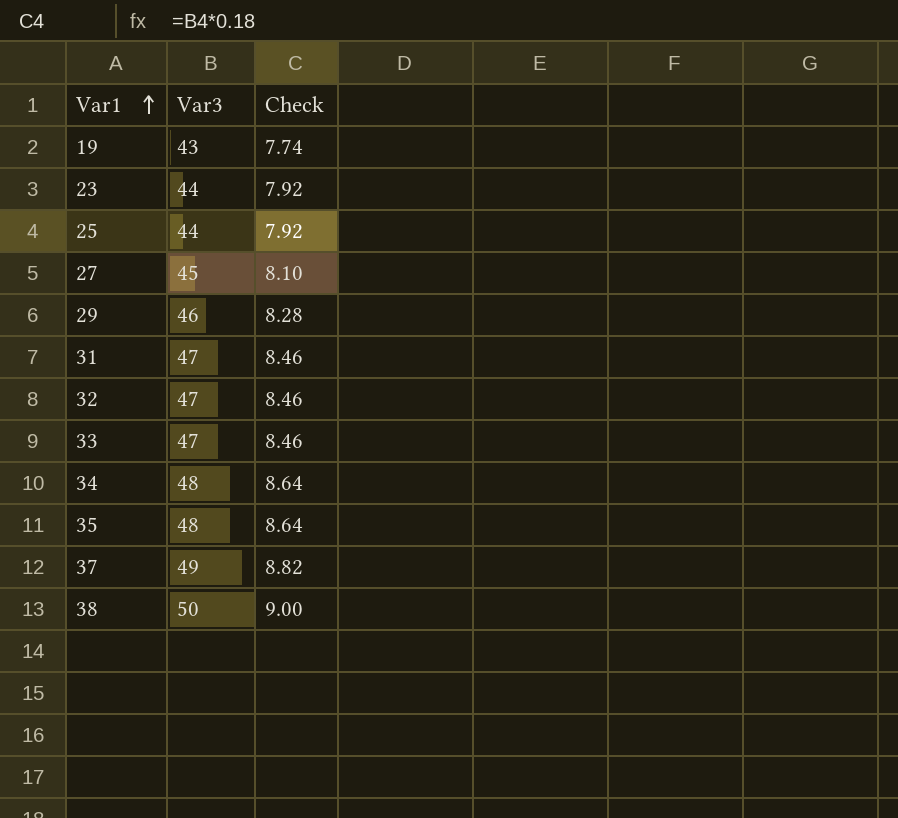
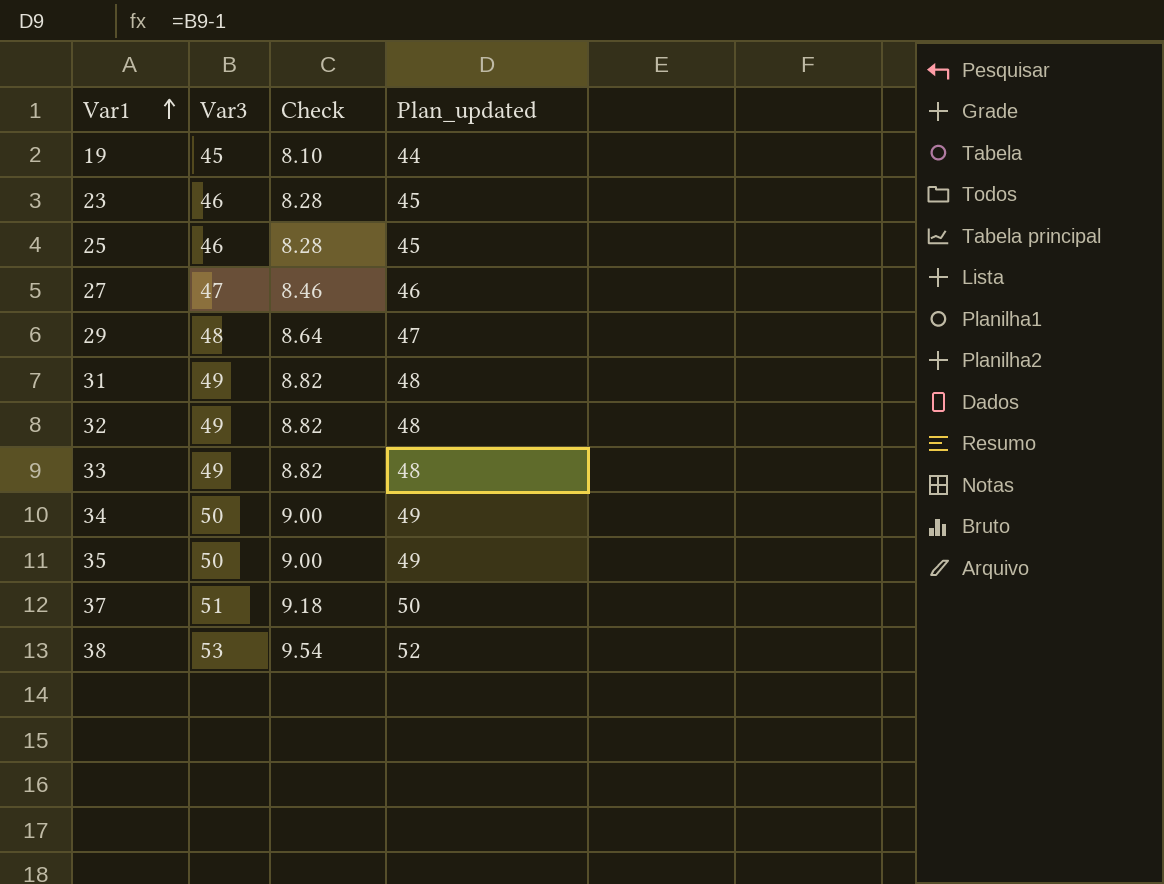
column Plan_updated | formula: none -> [Var3] - 1
19 | Var3: 43 -> 45
19 | Check: 7.74 -> 8.10
23 | Var3: 44 -> 46
23 | Check: 7.92 -> 8.28
25 | Var3: 44 -> 46
25 | Check: 7.92 -> 8.28
27 | Var3: 45 -> 47
27 | Check: 8.10 -> 8.46
29 | Var3: 46 -> 48
29 | Check: 8.28 -> 8.64
31 | Var3: 47 -> 49
31 | Check: 8.46 -> 8.82
32 | Var3: 47 -> 49
32 | Check: 8.46 -> 8.82
33 | Var3: 47 -> 49
33 | Check: 8.46 -> 8.82
34 | Var3: 48 -> 50
34 | Check: 8.64 -> 9.00
35 | Var3: 48 -> 50
35 | Check: 8.64 -> 9.00
37 | Var3: 49 -> 51
37 | Check: 8.82 -> 9.18
38 | Var3: 50 -> 53
38 | Check: 9.00 -> 9.54

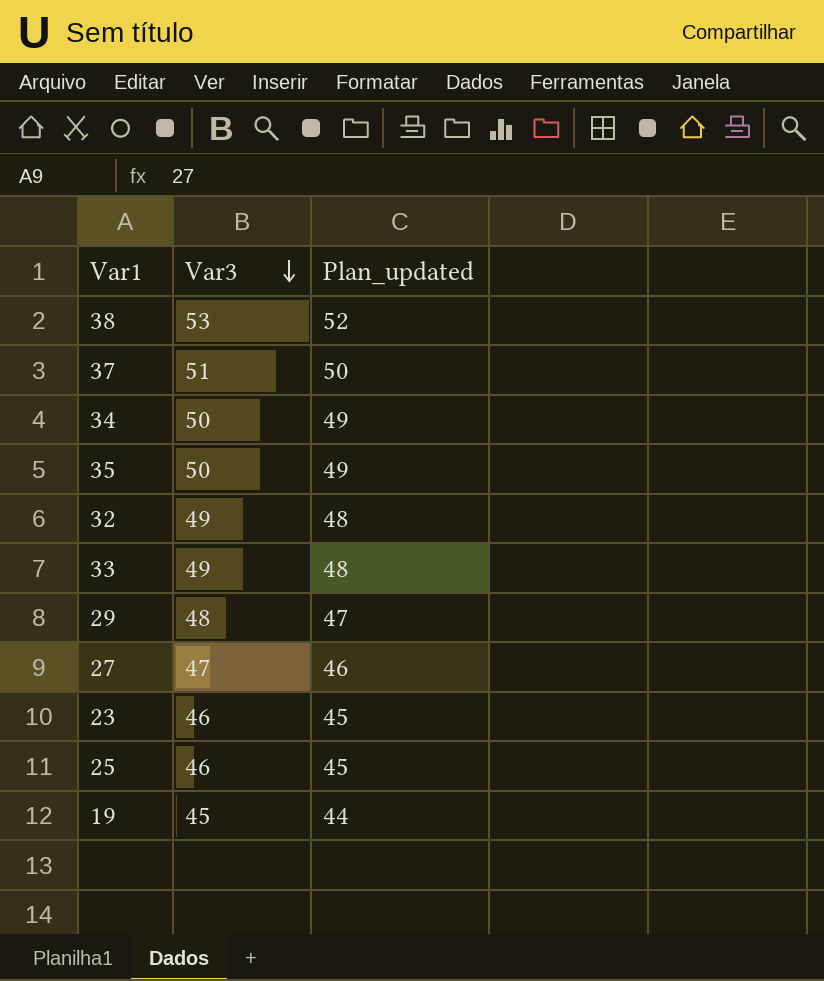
row order: Var1 ascending -> Var3 descending
column Check | formula: [Var3] * 0.18 -> none
row 31: 49 | 8.82 | 48 -> none

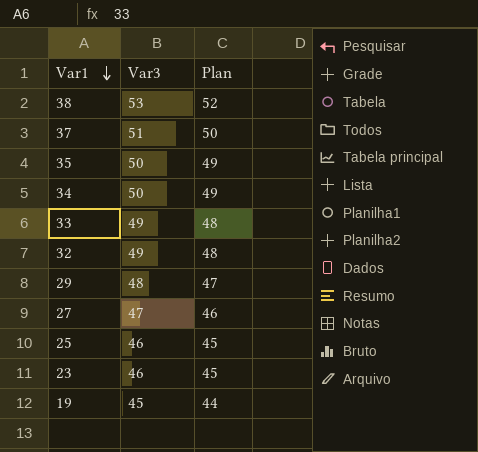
row order: Var3 descending -> Var1 descending
column name: Plan_updated -> Plan

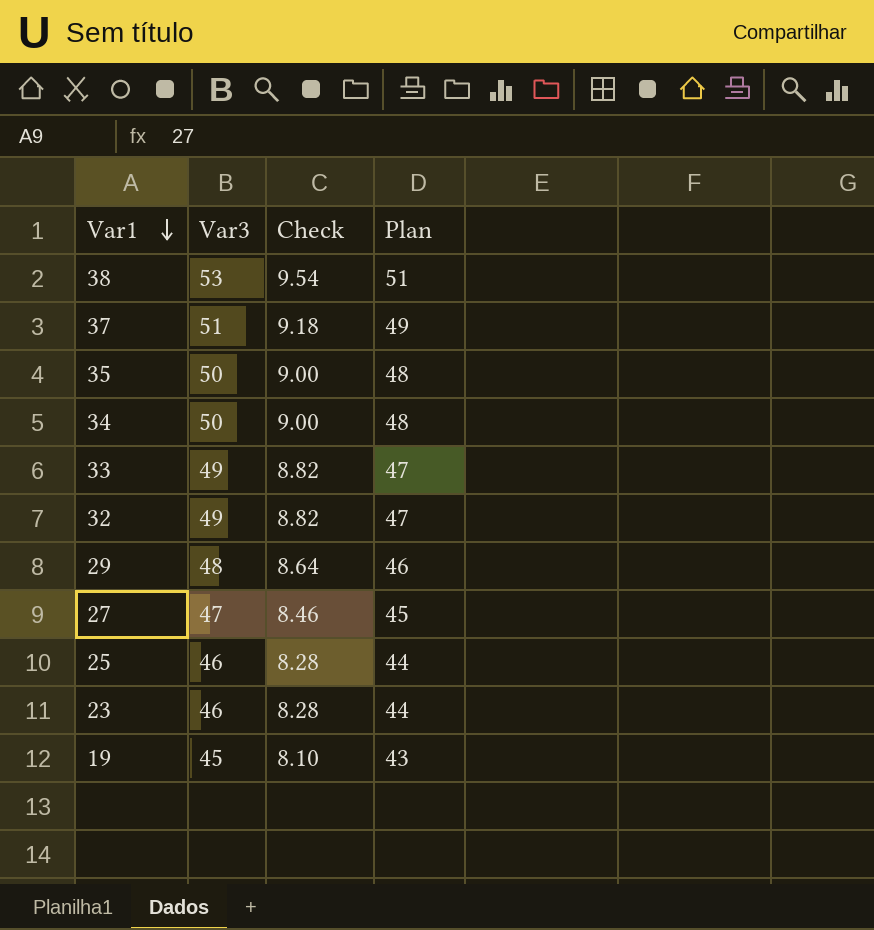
column Check | formula: none -> [Var3] * 0.18
column Plan | formula: [Var3] - 1 -> [Var3] - 2

